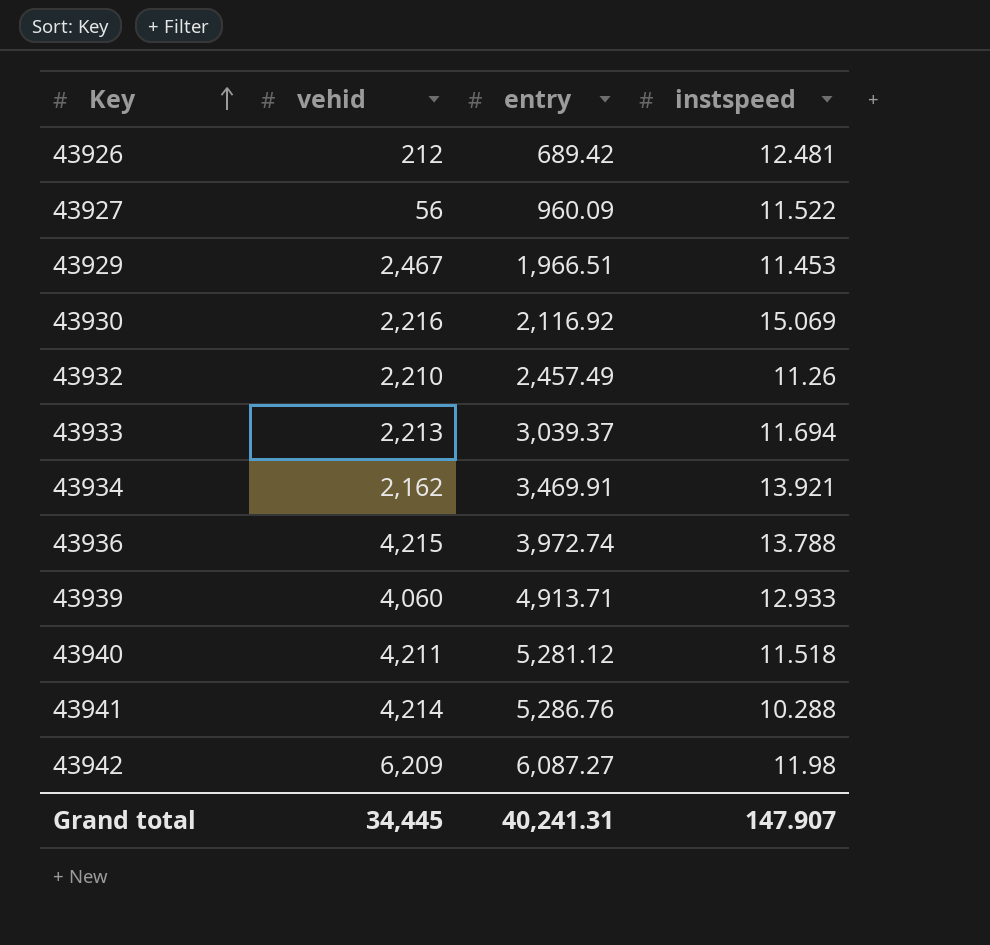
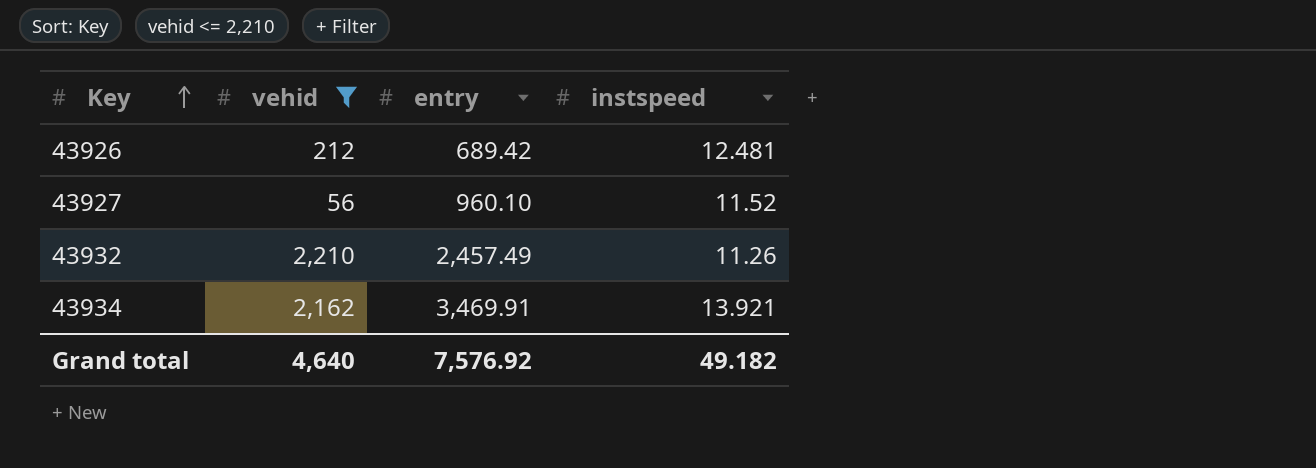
filter: none -> vehid <= 2,210
43927 | entry: 960.09 -> 960.10
43927 | instspeed: 11.522 -> 11.52
Grand total | vehid: 34,445 -> 4,640
Grand total | entry: 40,241.31 -> 7,576.92
Grand total | instspeed: 147.907 -> 49.182

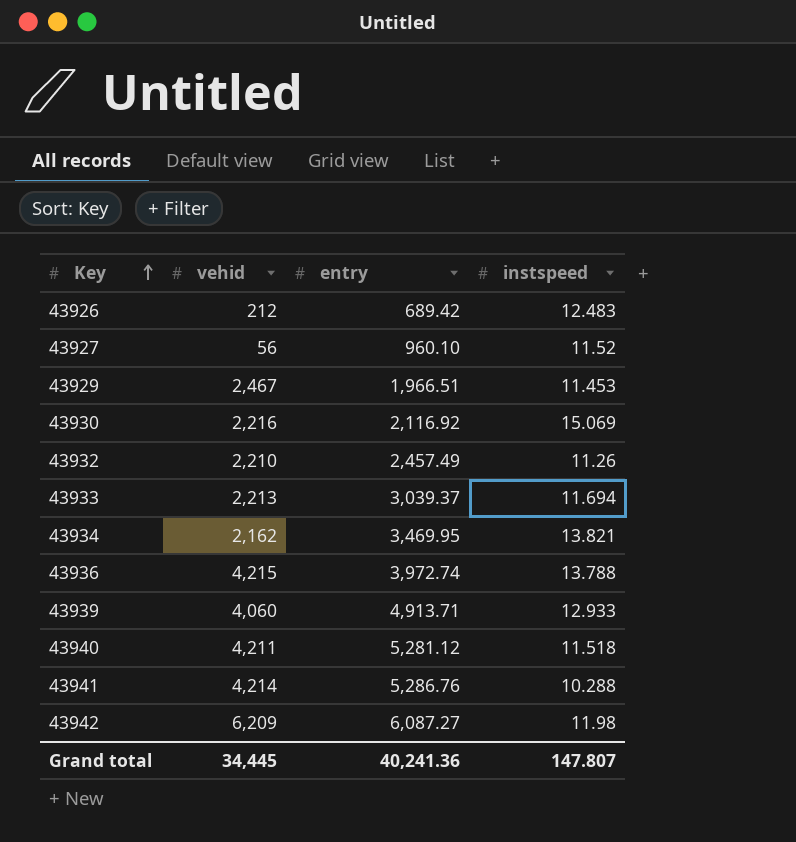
filter: vehid <= 2,210 -> none
43926 | instspeed: 12.481 -> 12.483
43934 | entry: 3,469.91 -> 3,469.95
43934 | instspeed: 13.921 -> 13.821
Grand total | vehid: 4,640 -> 34,445
Grand total | entry: 7,576.92 -> 40,241.36
Grand total | instspeed: 49.182 -> 147.807

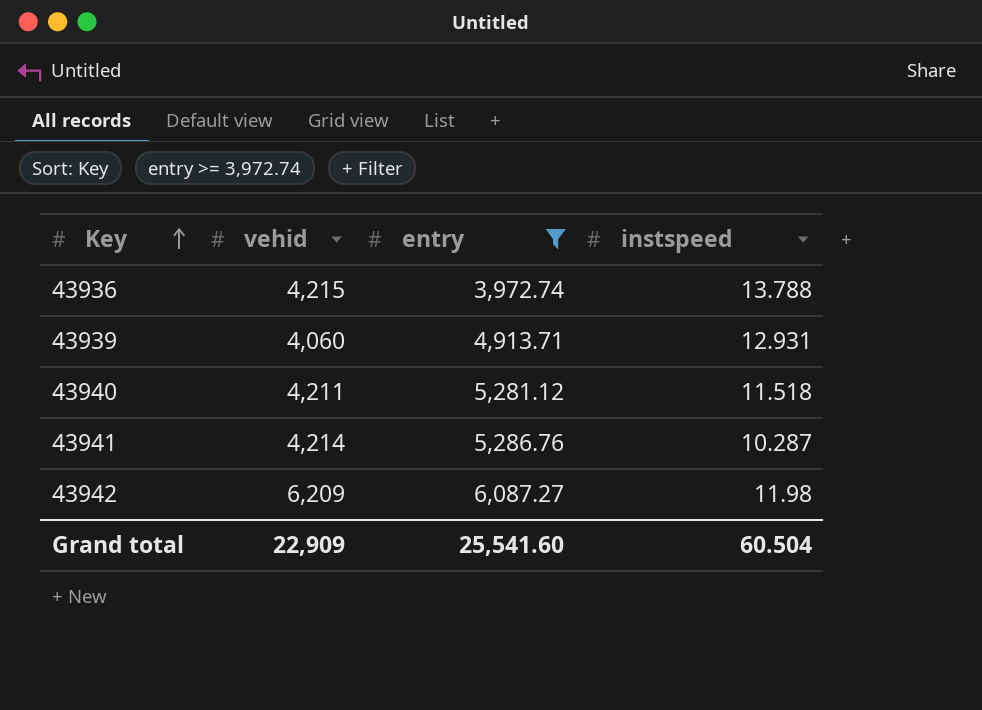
filter: none -> entry >= 3,972.74
43939 | instspeed: 12.933 -> 12.931
43941 | instspeed: 10.288 -> 10.287
Grand total | vehid: 34,445 -> 22,909
Grand total | entry: 40,241.36 -> 25,541.60
Grand total | instspeed: 147.807 -> 60.504

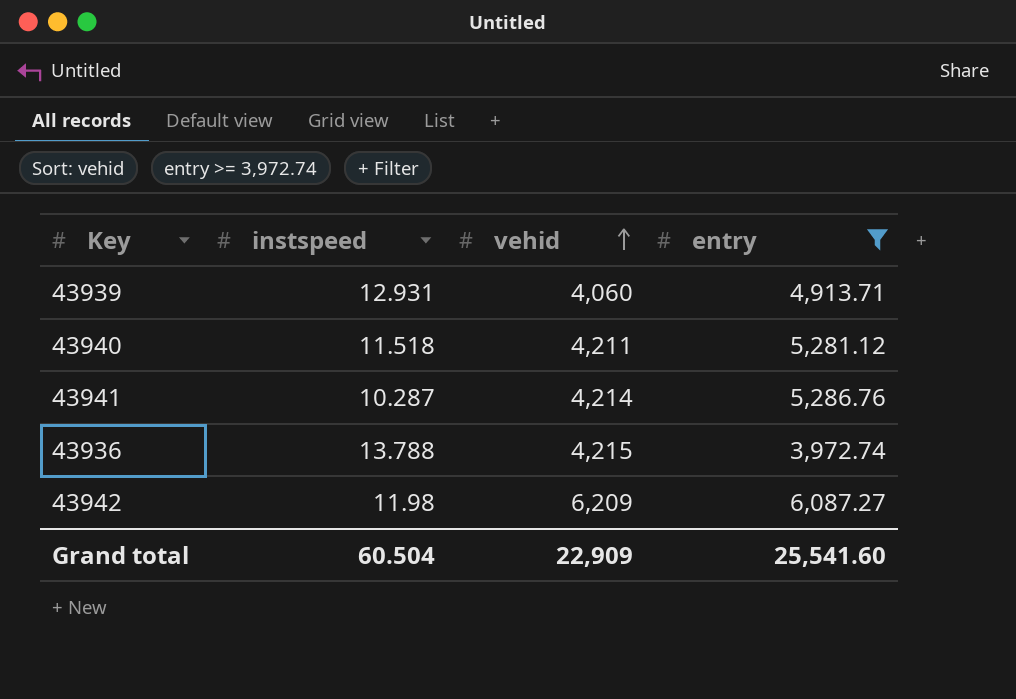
row order: Key ascending -> vehid ascending
column instspeed | position: 4 -> 2

